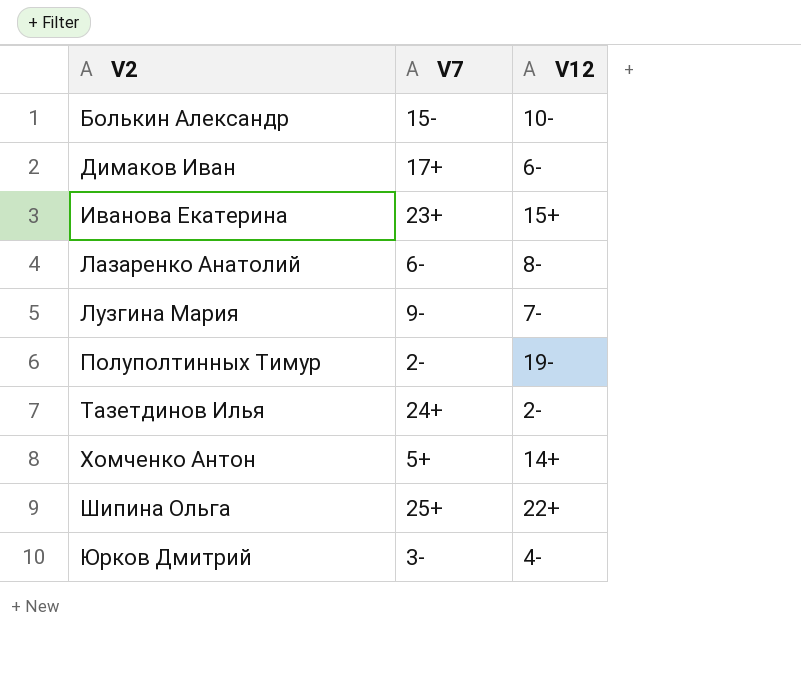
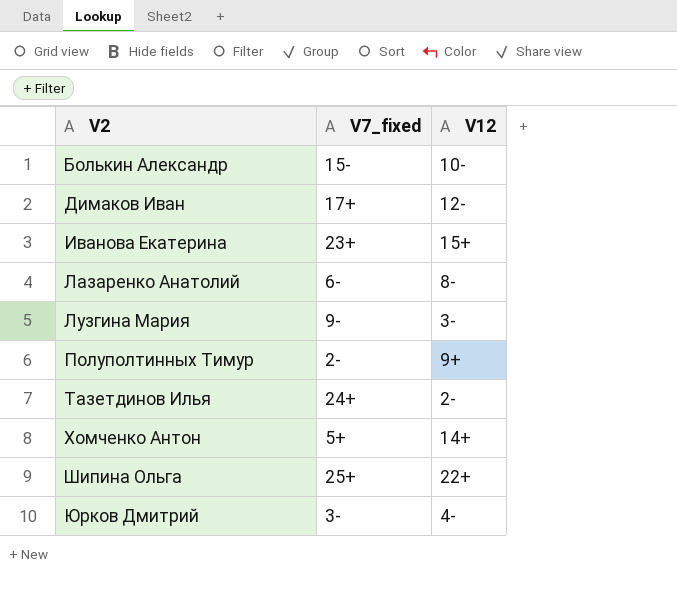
column name: V7 -> V7_fixed
Димаков Иван | V12: 6- -> 12-
Лузгина Мария | V12: 7- -> 3-
Полуполтинных Тимур | V12: 19- -> 9+

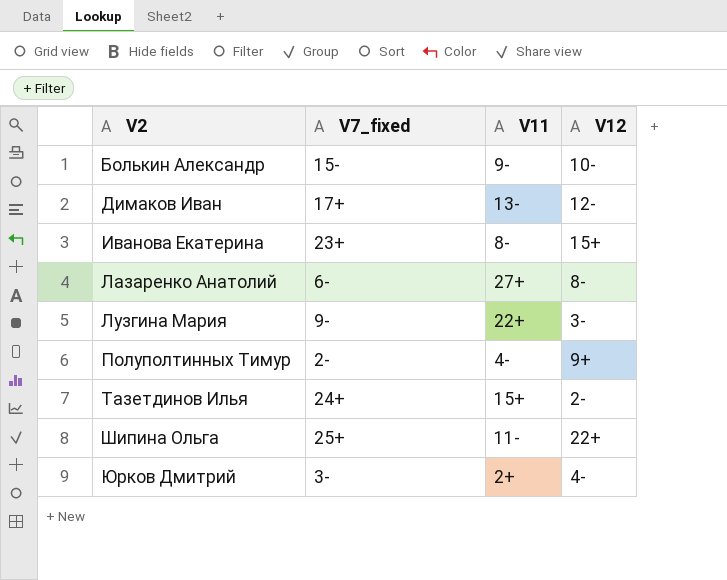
column V11 | position: none -> 3
row Хомченко Антон: 5+ | 14+ -> none

